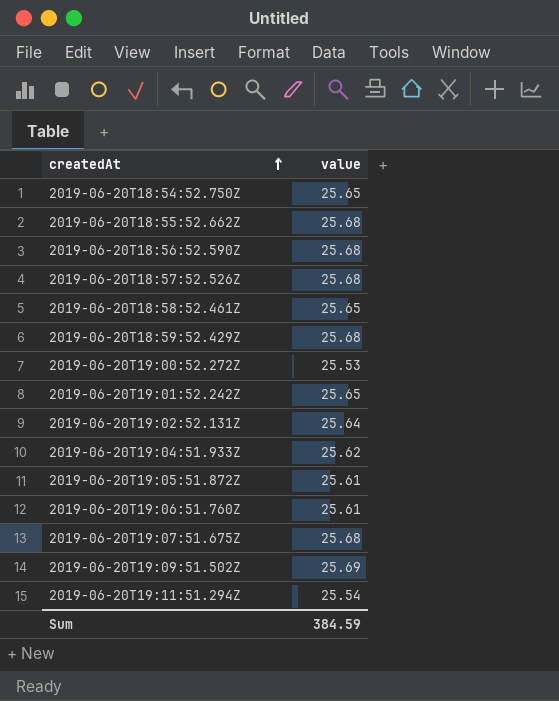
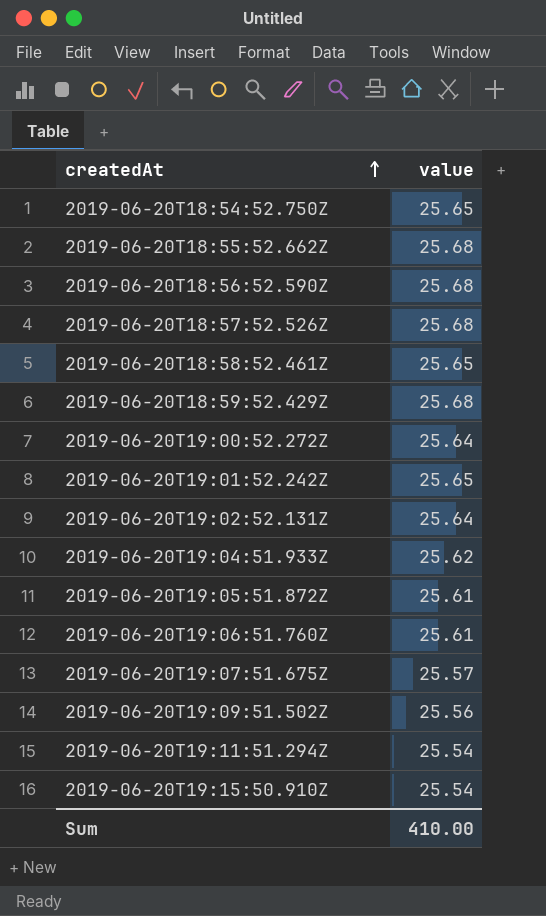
2019-06-20T19:00:52.272Z | value: 25.53 -> 25.64
2019-06-20T19:07:51.675Z | value: 25.68 -> 25.57
2019-06-20T19:09:51.502Z | value: 25.69 -> 25.56
row 2019-06-20T19:15:50.910Z: none -> 25.54
Sum | value: 384.59 -> 410.00

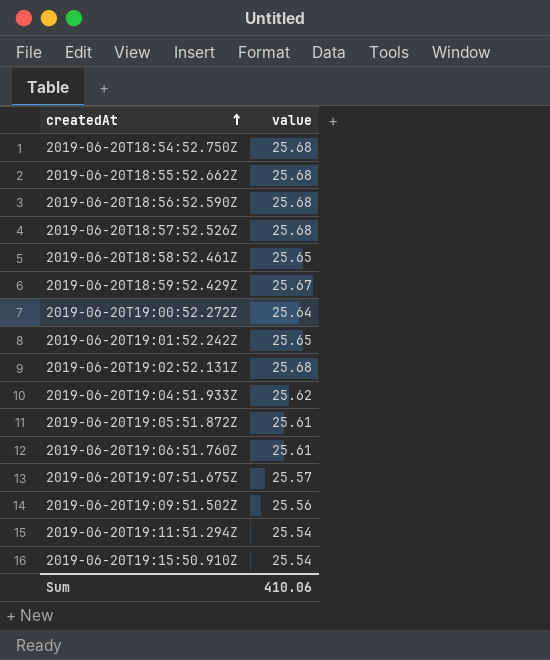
2019-06-20T18:54:52.750Z | value: 25.65 -> 25.68
2019-06-20T18:59:52.429Z | value: 25.68 -> 25.67
2019-06-20T19:02:52.131Z | value: 25.64 -> 25.68
Sum | value: 410.00 -> 410.06

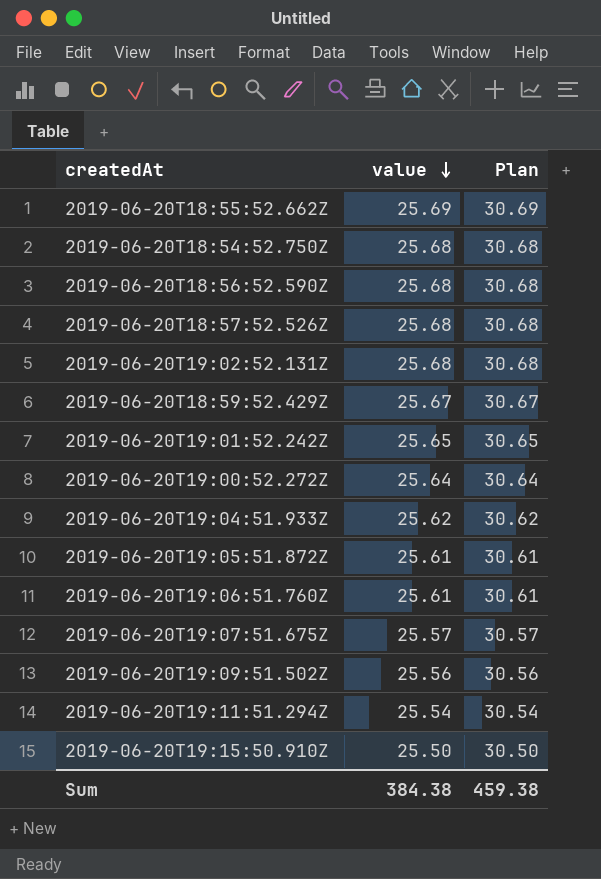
row order: createdAt ascending -> value descending
column Plan | formula: none -> [value] + 5
row 2019-06-20T18:58:52.461Z: 25.65 -> none
2019-06-20T18:55:52.662Z | value: 25.68 -> 25.69
2019-06-20T19:15:50.910Z | value: 25.54 -> 25.50
Sum | value: 410.06 -> 384.38

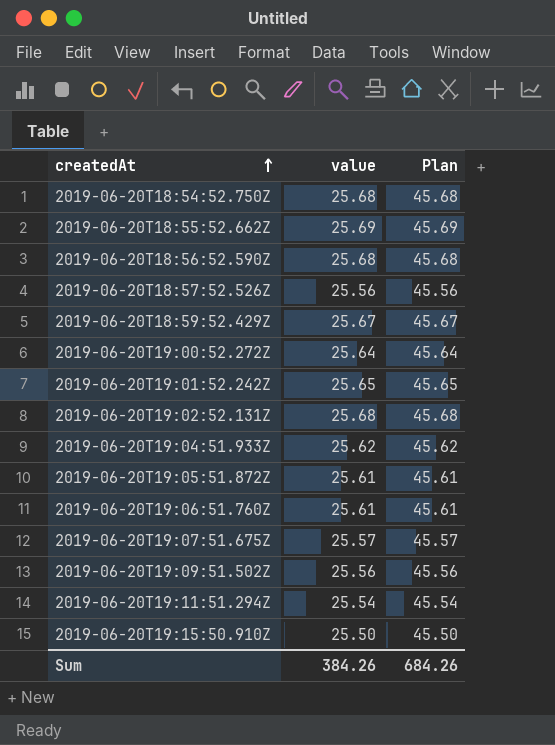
row order: value descending -> createdAt ascending
column Plan | formula: [value] + 5 -> [value] + 20
2019-06-20T18:57:52.526Z | value: 25.68 -> 25.56
Sum | value: 384.38 -> 384.26
Sum | Plan: 459.38 -> 684.26

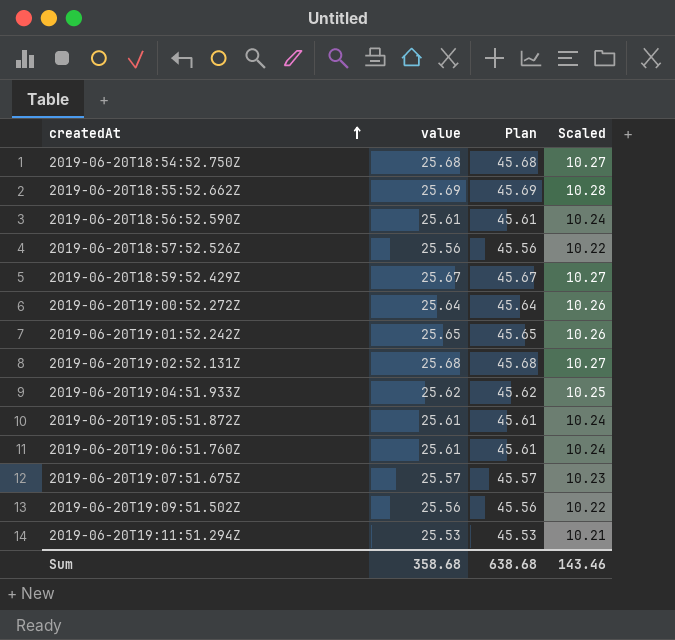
column Scaled | formula: none -> [value] * 0.4
row 2019-06-20T19:15:50.910Z: 25.50 | 45.50 -> none
2019-06-20T18:56:52.590Z | value: 25.68 -> 25.61
2019-06-20T18:56:52.590Z | Plan: 45.68 -> 45.61
2019-06-20T19:11:51.294Z | value: 25.54 -> 25.53
2019-06-20T19:11:51.294Z | Plan: 45.54 -> 45.53
Sum | value: 384.26 -> 358.68
Sum | Plan: 684.26 -> 638.68

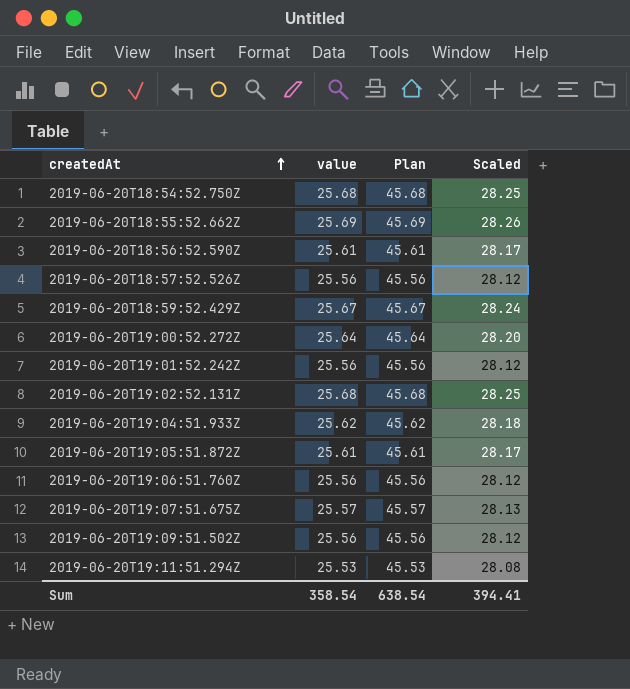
column Scaled | formula: [value] * 0.4 -> [value] * 1.1
2019-06-20T19:01:52.242Z | value: 25.65 -> 25.56
2019-06-20T19:01:52.242Z | Plan: 45.65 -> 45.56
2019-06-20T19:06:51.760Z | value: 25.61 -> 25.56
2019-06-20T19:06:51.760Z | Plan: 45.61 -> 45.56
Sum | value: 358.68 -> 358.54
Sum | Plan: 638.68 -> 638.54
Sum | Scaled: 143.46 -> 394.41

